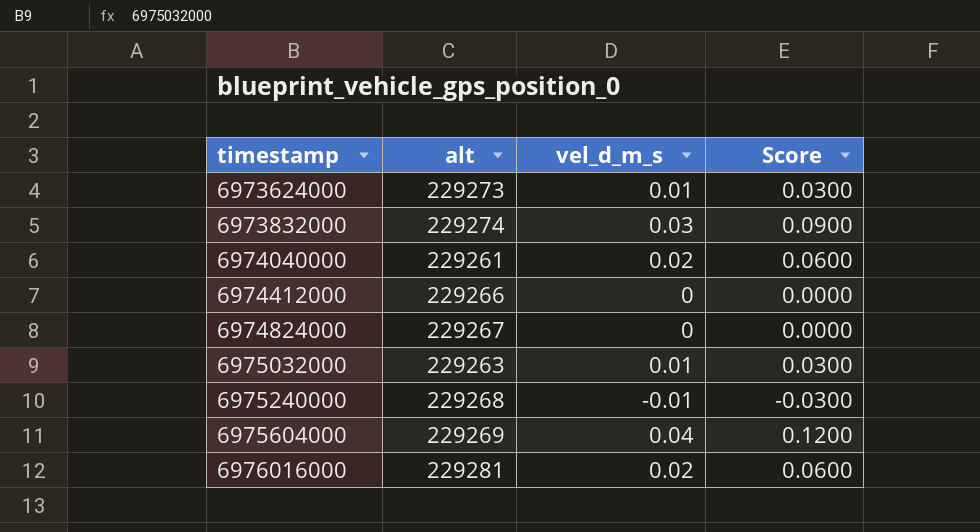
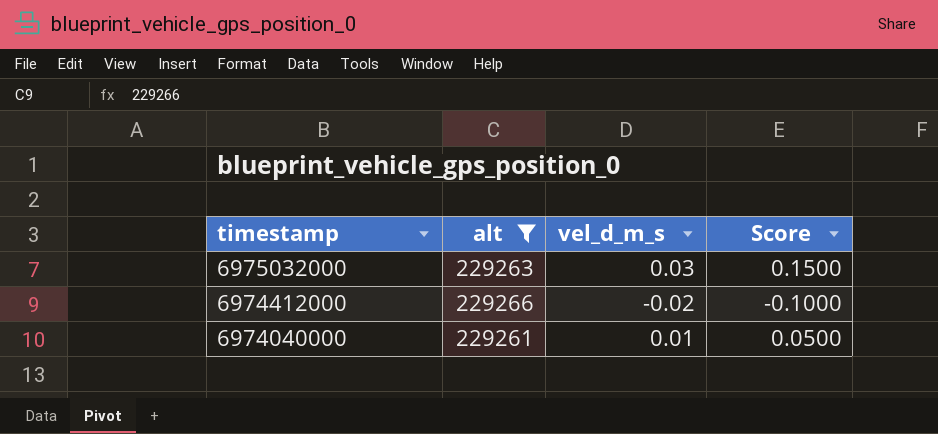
filter: none -> alt <= 229266
row order: timestamp ascending -> timestamp descending
column Score | formula: [vel_d_m_s] * 3 -> [vel_d_m_s] * 5
6975032000 | vel_d_m_s: 0.01 -> 0.03
6974412000 | vel_d_m_s: 0 -> -0.02
6974040000 | vel_d_m_s: 0.02 -> 0.01

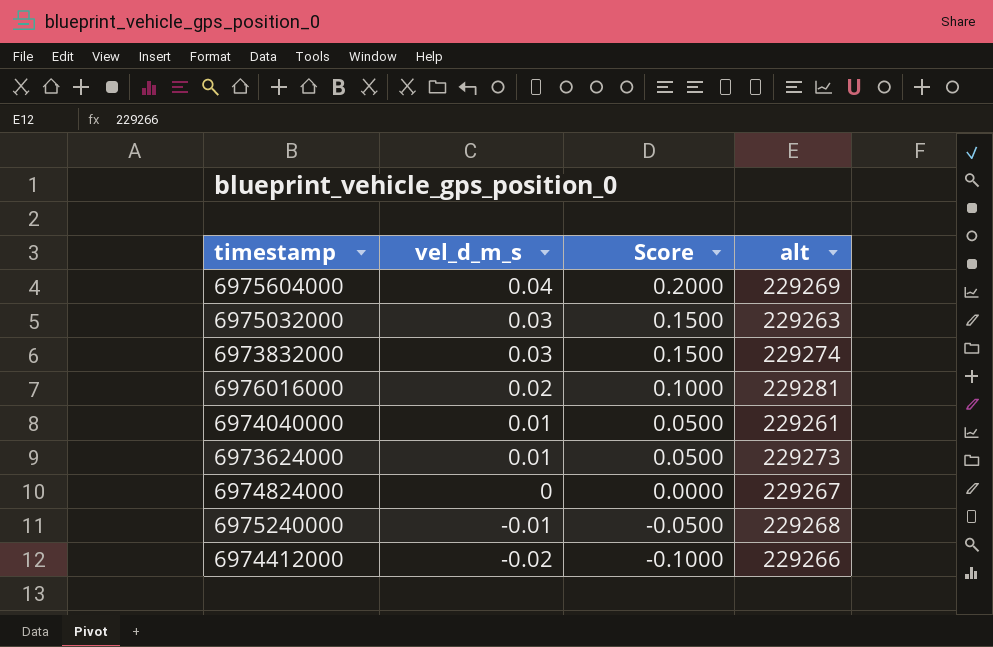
filter: alt <= 229266 -> none
row order: timestamp descending -> vel_d_m_s descending
column alt | position: 2 -> 4

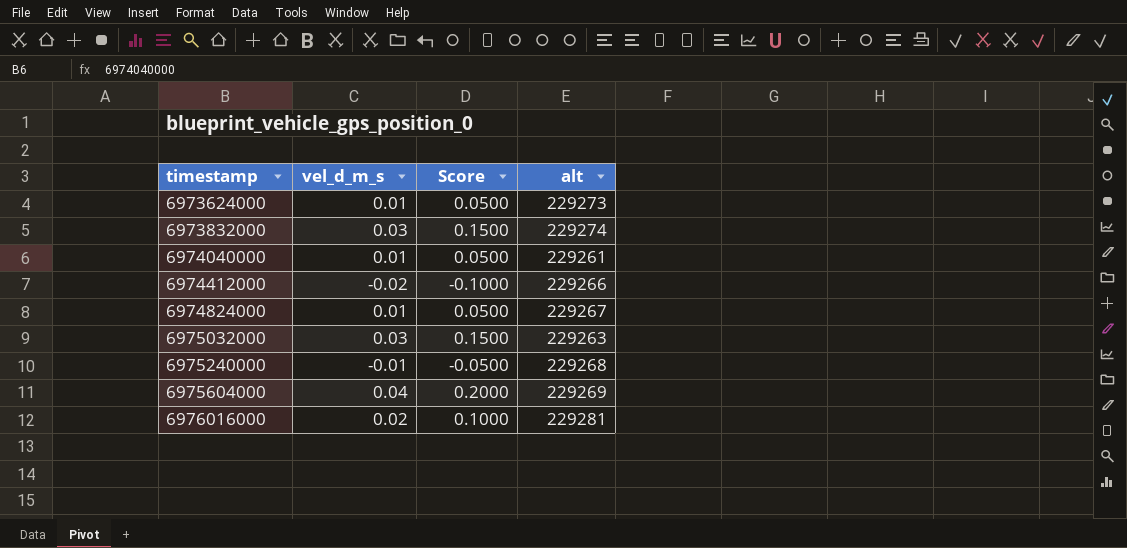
row order: vel_d_m_s descending -> timestamp ascending
6974824000 | vel_d_m_s: 0 -> 0.01
6974824000 | Score: 0.0000 -> 0.0500

